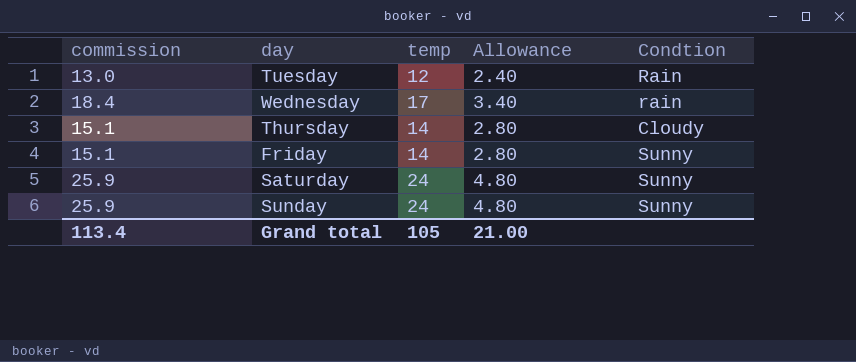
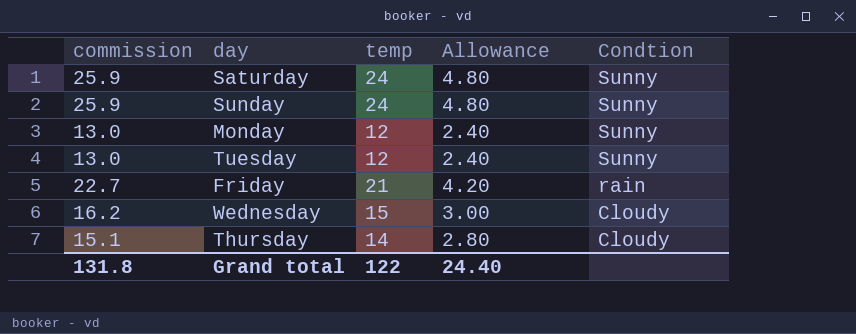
row order: none -> Condtion descending
row Monday: none -> 13.0 | 12 | 2.40 | Sunny
Tuesday | Condtion: Rain -> Sunny
Friday | commission: 15.1 -> 22.7
Friday | temp: 14 -> 21
Friday | Allowance: 2.80 -> 4.20
Friday | Condtion: Sunny -> rain
Wednesday | commission: 18.4 -> 16.2
Wednesday | temp: 17 -> 15
Wednesday | Allowance: 3.40 -> 3.00
Wednesday | Condtion: rain -> Cloudy
Grand total | commission: 113.4 -> 131.8
Grand total | temp: 105 -> 122
Grand total | Allowance: 21.00 -> 24.40

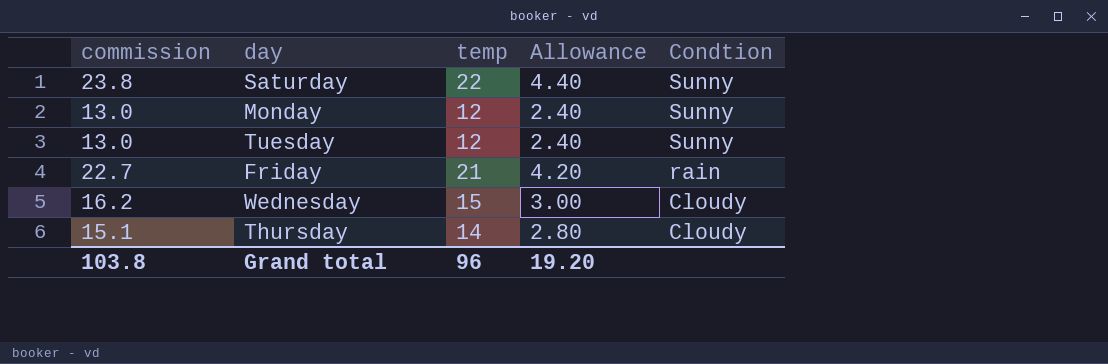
row Sunday: 25.9 | 24 | 4.80 | Sunny -> none
Saturday | commission: 25.9 -> 23.8
Saturday | temp: 24 -> 22
Saturday | Allowance: 4.80 -> 4.40
Grand total | commission: 131.8 -> 103.8
Grand total | temp: 122 -> 96
Grand total | Allowance: 24.40 -> 19.20

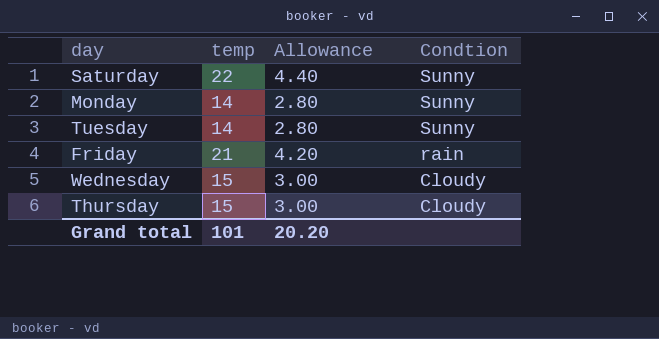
column commission | formula: [temp] * 1.08 -> none
Monday | temp: 12 -> 14
Monday | Allowance: 2.40 -> 2.80
Tuesday | temp: 12 -> 14
Tuesday | Allowance: 2.40 -> 2.80
Thursday | temp: 14 -> 15
Thursday | Allowance: 2.80 -> 3.00
Grand total | temp: 96 -> 101
Grand total | Allowance: 19.20 -> 20.20

